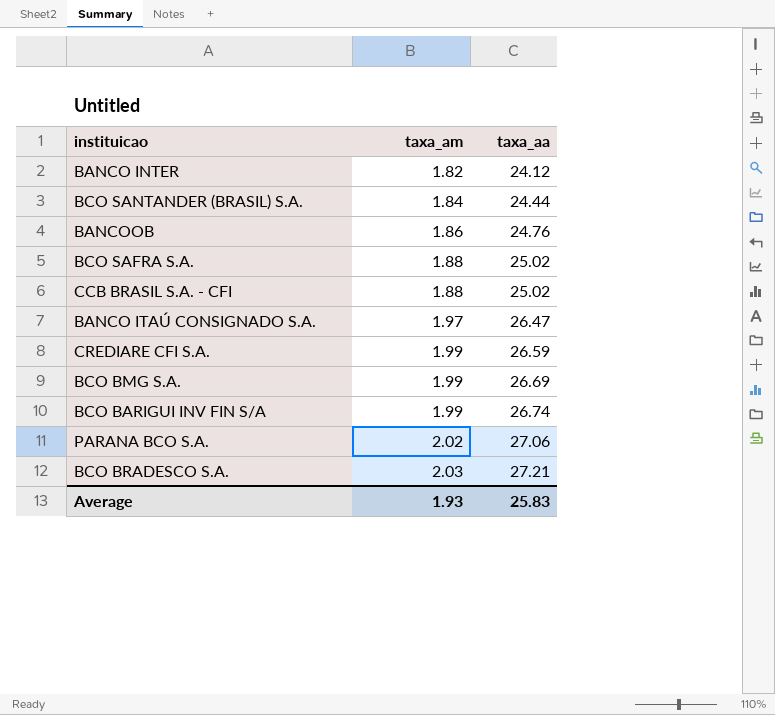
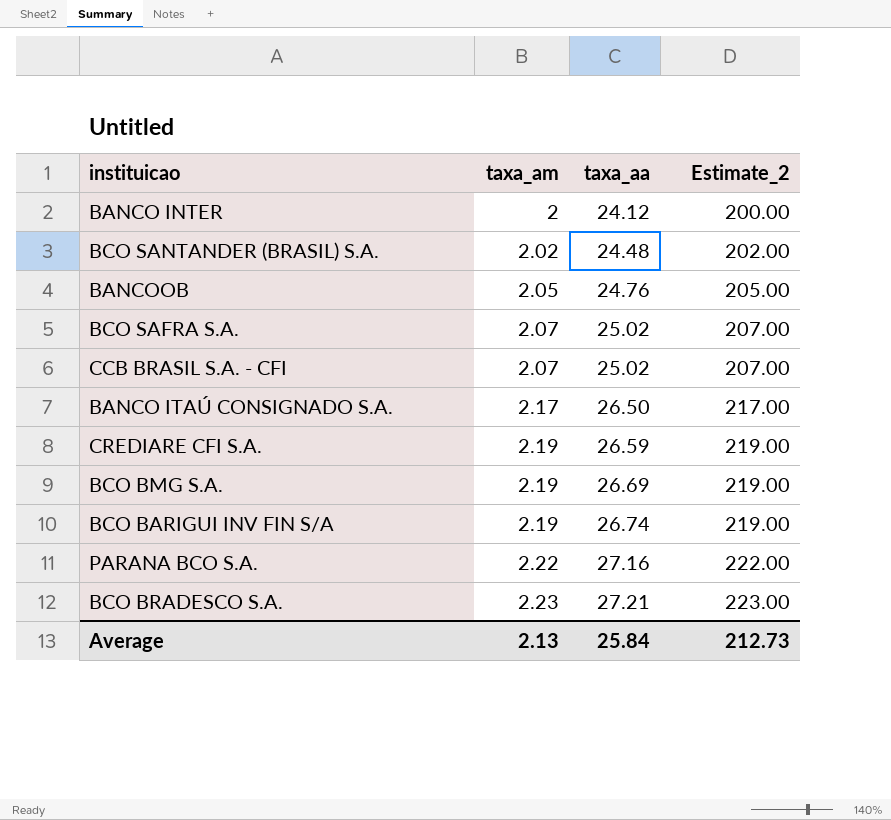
column Estimate_2 | formula: none -> [taxa_am] * 100
BANCO INTER | taxa_am: 1.82 -> 2
BCO SANTANDER (BRASIL) S.A. | taxa_am: 1.84 -> 2.02
BCO SANTANDER (BRASIL) S.A. | taxa_aa: 24.44 -> 24.48
BANCOOB | taxa_am: 1.86 -> 2.05
BCO SAFRA S.A. | taxa_am: 1.88 -> 2.07
CCB BRASIL S.A. - CFI | taxa_am: 1.88 -> 2.07
BANCO ITAÚ CONSIGNADO S.A. | taxa_am: 1.97 -> 2.17
BANCO ITAÚ CONSIGNADO S.A. | taxa_aa: 26.47 -> 26.50
CREDIARE CFI S.A. | taxa_am: 1.99 -> 2.19
BCO BMG S.A. | taxa_am: 1.99 -> 2.19
BCO BARIGUI INV FIN S/A | taxa_am: 1.99 -> 2.19
PARANA BCO S.A. | taxa_am: 2.02 -> 2.22
PARANA BCO S.A. | taxa_aa: 27.06 -> 27.16
BCO BRADESCO S.A. | taxa_am: 2.03 -> 2.23
Average | taxa_am: 1.93 -> 2.13
Average | taxa_aa: 25.83 -> 25.84

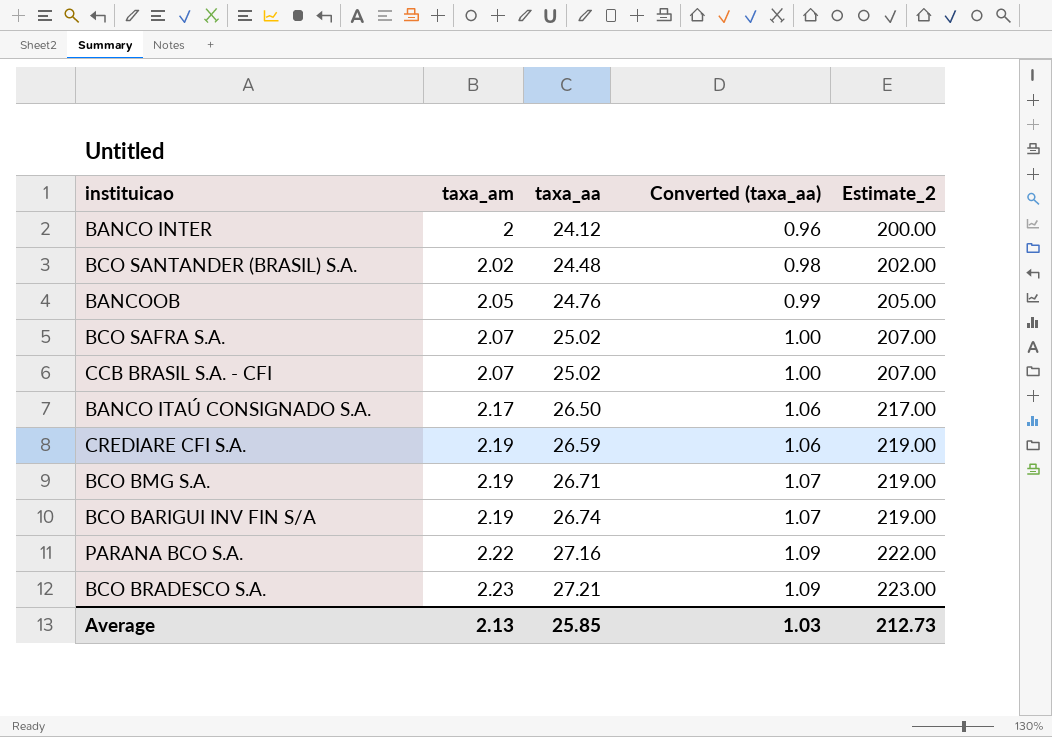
column Converted (taxa_aa) | formula: none -> [taxa_aa] * 0.04
BCO BMG S.A. | taxa_aa: 26.69 -> 26.71
Average | taxa_aa: 25.84 -> 25.85

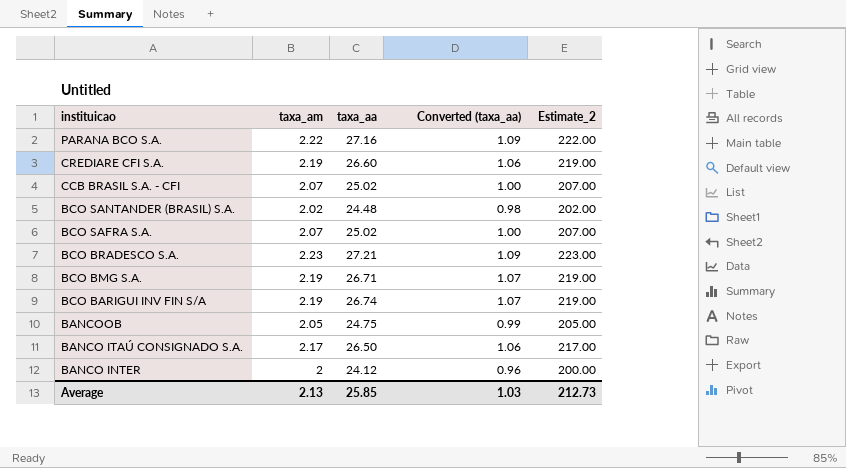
row order: taxa_am ascending -> instituicao descending
CREDIARE CFI S.A. | taxa_aa: 26.59 -> 26.60
BANCOOB | taxa_aa: 24.76 -> 24.75

